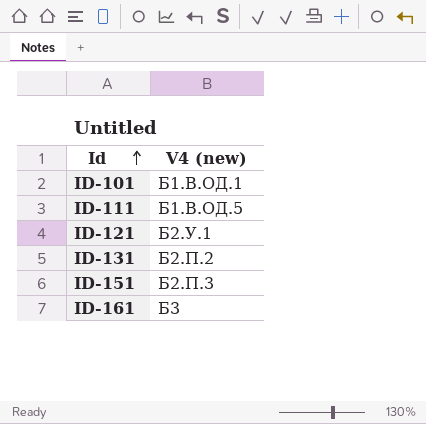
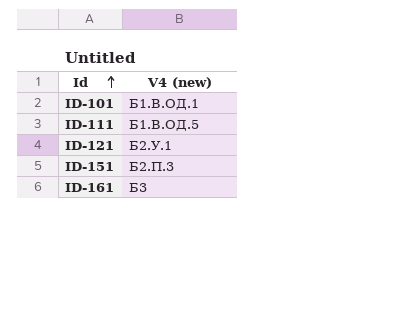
row ID-131: Б2.П.2 -> none

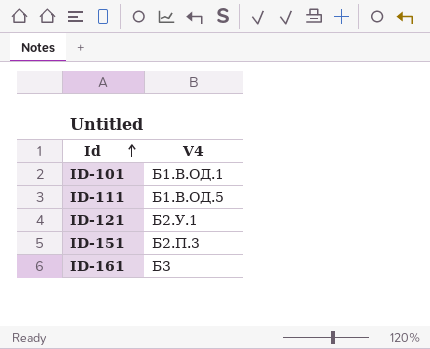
column name: V4 (new) -> V4

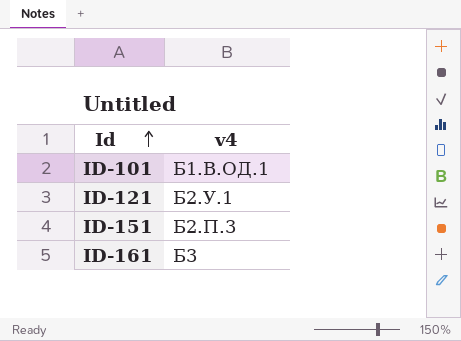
column name: V4 -> v4
row ID-111: Б1.В.ОД.5 -> none

